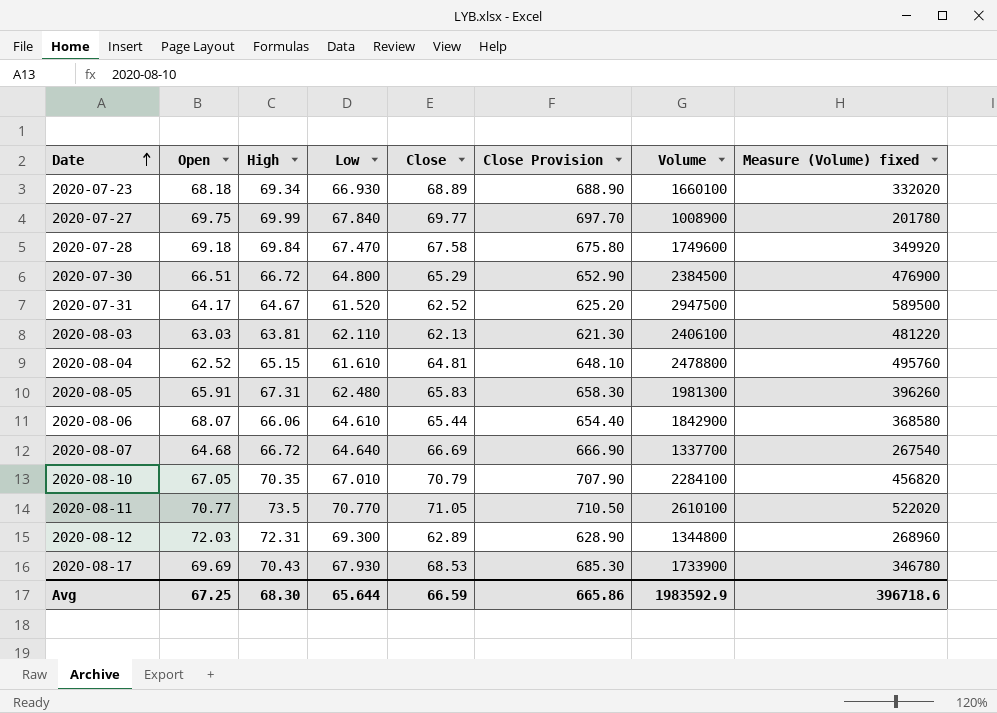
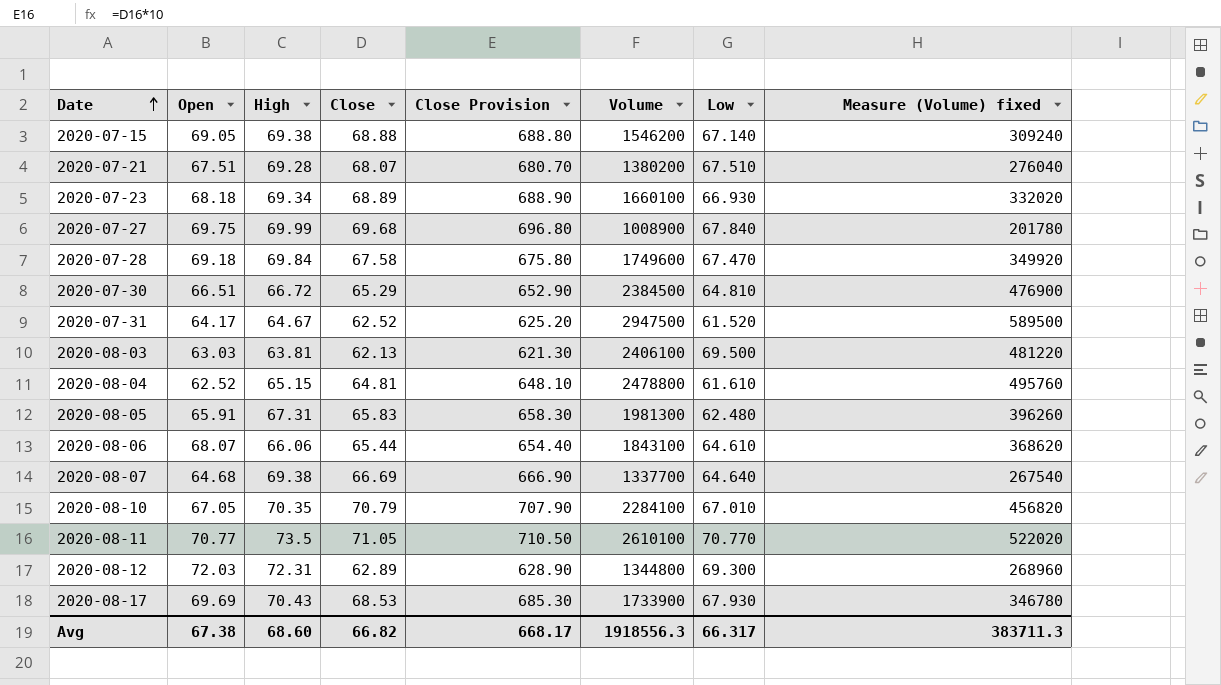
column Low | position: 4 -> 7
row 2020-07-15: none -> 69.05 | 69.38 | 68.88 | 688.80 | 1546200 | 67.140 | 309240
row 2020-07-21: none -> 67.51 | 69.28 | 68.07 | 680.70 | 1380200 | 67.510 | 276040
2020-07-27 | Close: 69.77 -> 69.68
2020-07-27 | Close Provision: 697.70 -> 696.80
2020-07-30 | Low: 64.800 -> 64.810
2020-08-03 | Low: 62.110 -> 69.500
2020-08-06 | Volume: 1842900 -> 1843100
2020-08-06 | Measure (Volume) fixed: 368580 -> 368620
2020-08-07 | High: 66.72 -> 69.38
Avg | Open: 67.25 -> 67.38
Avg | High: 68.30 -> 68.60
Avg | Close: 66.59 -> 66.82
Avg | Close Provision: 665.86 -> 668.17
Avg | Volume: 1983592.9 -> 1918556.3
Avg | Low: 65.644 -> 66.317
Avg | Measure (Volume) fixed: 396718.6 -> 383711.3

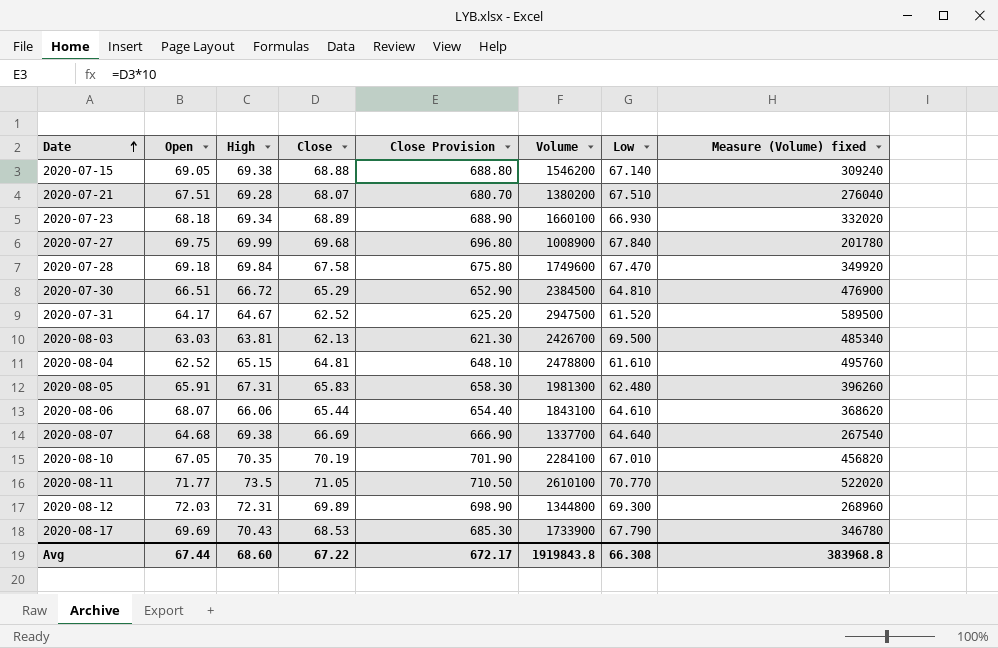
2020-08-03 | Volume: 2406100 -> 2426700
2020-08-03 | Measure (Volume) fixed: 481220 -> 485340
2020-08-10 | Close: 70.79 -> 70.19
2020-08-10 | Close Provision: 707.90 -> 701.90
2020-08-11 | Open: 70.77 -> 71.77
2020-08-12 | Close: 62.89 -> 69.89
2020-08-12 | Close Provision: 628.90 -> 698.90
2020-08-17 | Low: 67.930 -> 67.790
Avg | Open: 67.38 -> 67.44
Avg | Close: 66.82 -> 67.22
Avg | Close Provision: 668.17 -> 672.17
Avg | Volume: 1918556.3 -> 1919843.8
Avg | Low: 66.317 -> 66.308
Avg | Measure (Volume) fixed: 383711.3 -> 383968.8

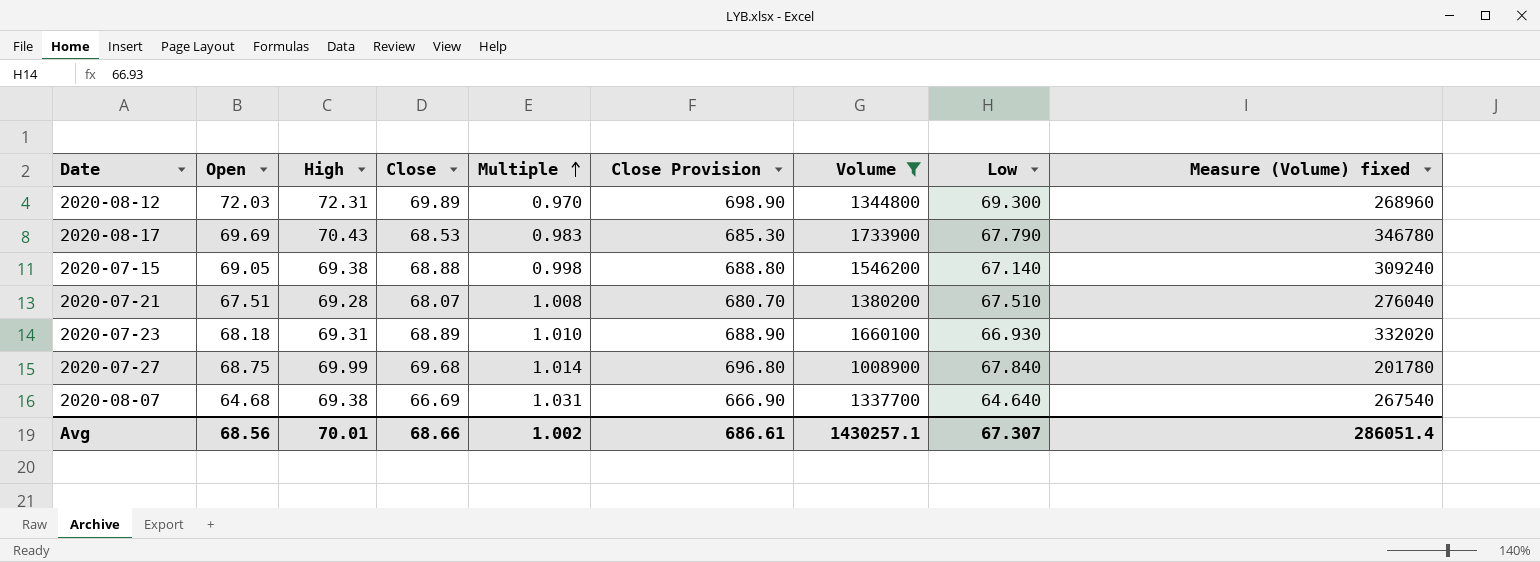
filter: none -> Volume <= 1733900
row order: Date ascending -> Multiple ascending
column Multiple | formula: none -> [Close] / [Open]
2020-07-23 | High: 69.34 -> 69.31
2020-07-27 | Open: 69.75 -> 68.75
Avg | Open: 67.44 -> 68.56
Avg | High: 68.60 -> 70.01
Avg | Close: 67.22 -> 68.66
Avg | Close Provision: 672.17 -> 686.61
Avg | Volume: 1919843.8 -> 1430257.1
Avg | Low: 66.308 -> 67.307
Avg | Measure (Volume) fixed: 383968.8 -> 286051.4

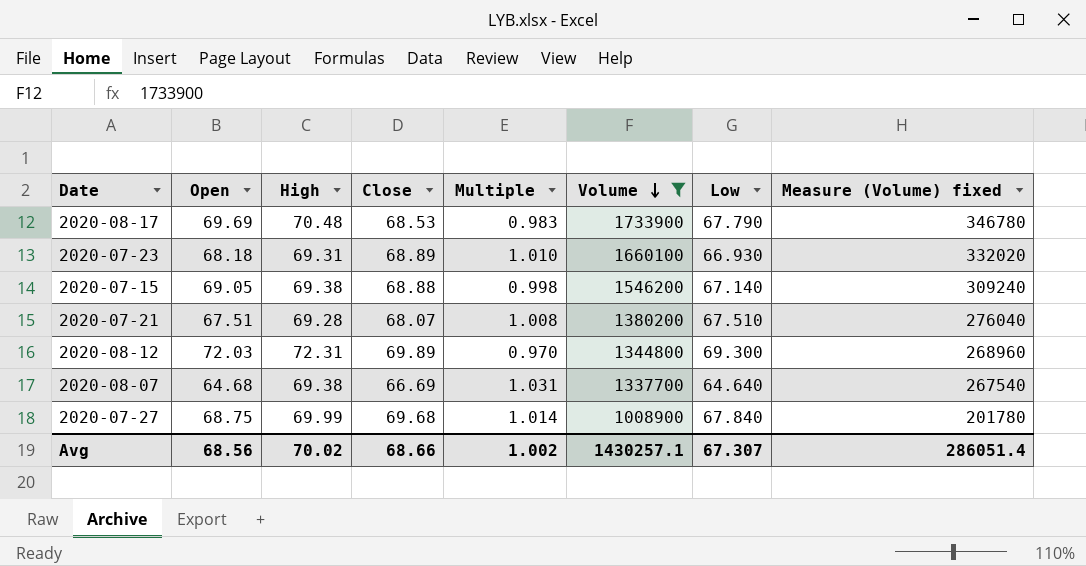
row order: Multiple ascending -> Volume descending
column Close Provision | formula: [Close] * 10 -> none
2020-08-17 | High: 70.43 -> 70.48
Avg | High: 70.01 -> 70.02

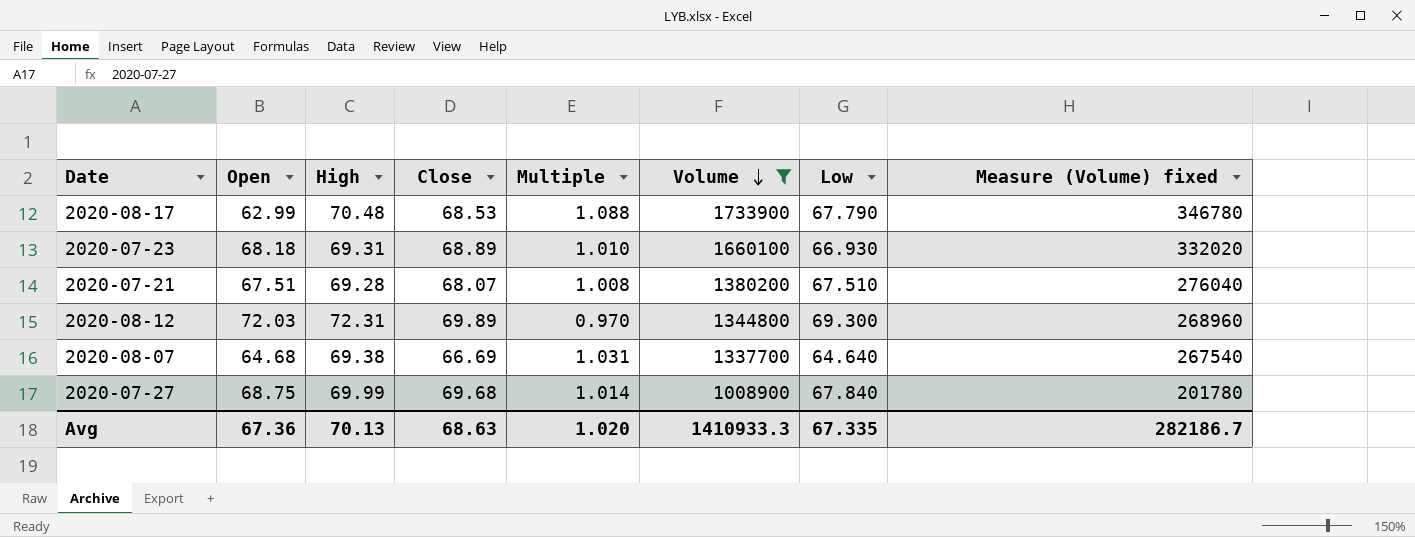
row 2020-07-15: 69.05 | 69.38 | 68.88 | 0.998 | 1546200 | 67.140 | 309240 -> none
2020-08-17 | Open: 69.69 -> 62.99
2020-08-17 | Multiple: 0.983 -> 1.088
Avg | Open: 68.56 -> 67.36
Avg | High: 70.02 -> 70.13
Avg | Close: 68.66 -> 68.63
Avg | Multiple: 1.002 -> 1.020
Avg | Volume: 1430257.1 -> 1410933.3
Avg | Low: 67.307 -> 67.335
Avg | Measure (Volume) fixed: 286051.4 -> 282186.7

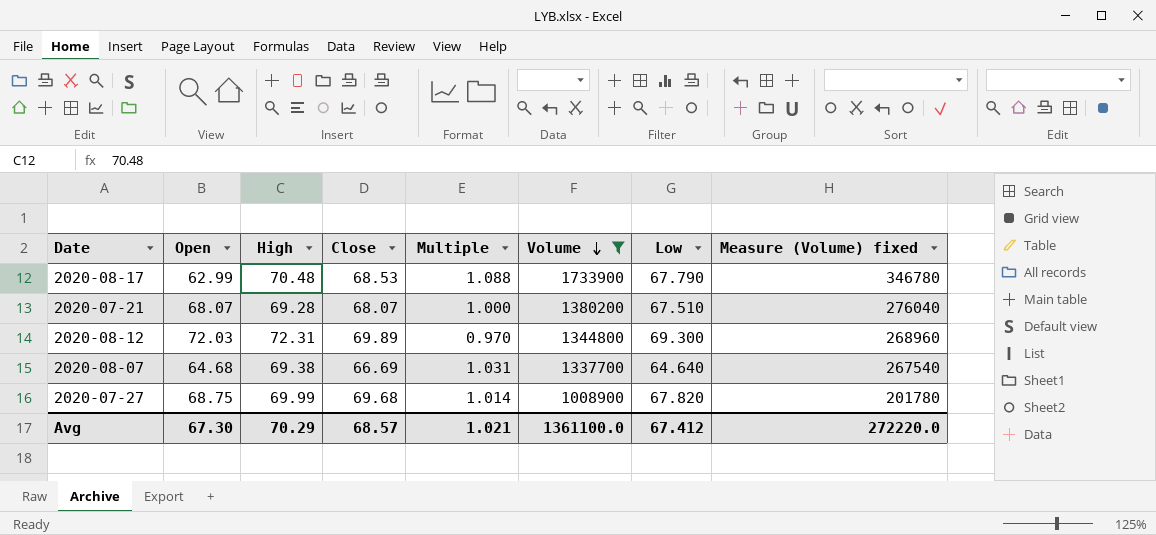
row 2020-07-23: 68.18 | 69.31 | 68.89 | 1.010 | 1660100 | 66.930 | 332020 -> none
2020-07-21 | Open: 67.51 -> 68.07
2020-07-21 | Multiple: 1.008 -> 1.000
2020-07-27 | Low: 67.840 -> 67.820
Avg | Open: 67.36 -> 67.30
Avg | High: 70.13 -> 70.29
Avg | Close: 68.63 -> 68.57
Avg | Multiple: 1.020 -> 1.021
Avg | Volume: 1410933.3 -> 1361100.0
Avg | Low: 67.335 -> 67.412
Avg | Measure (Volume) fixed: 282186.7 -> 272220.0

